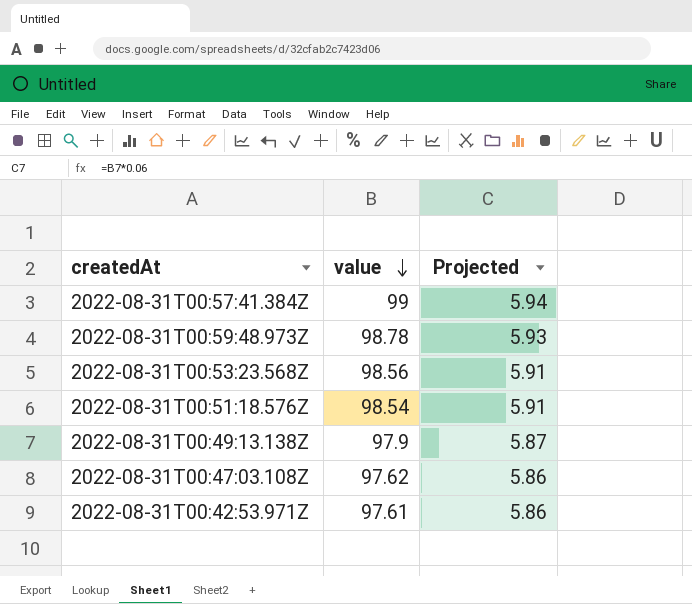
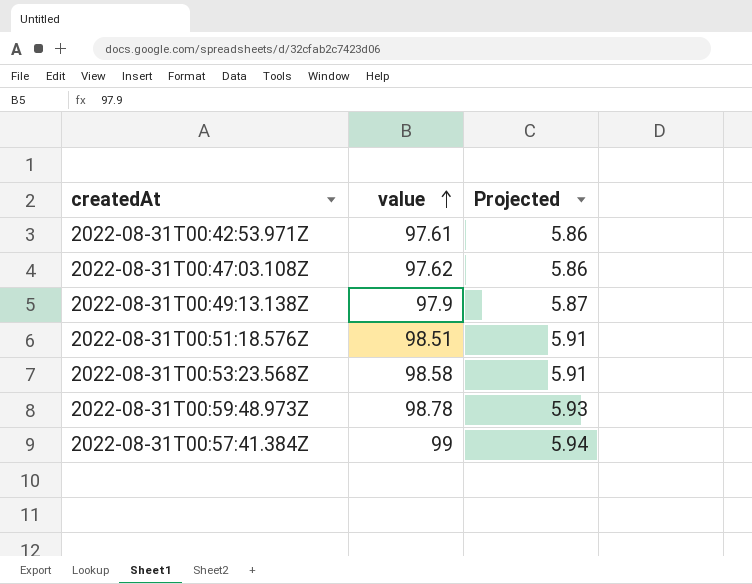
row order: value descending -> value ascending
2022-08-31T00:51:18.576Z | value: 98.54 -> 98.51
2022-08-31T00:53:23.568Z | value: 98.56 -> 98.58

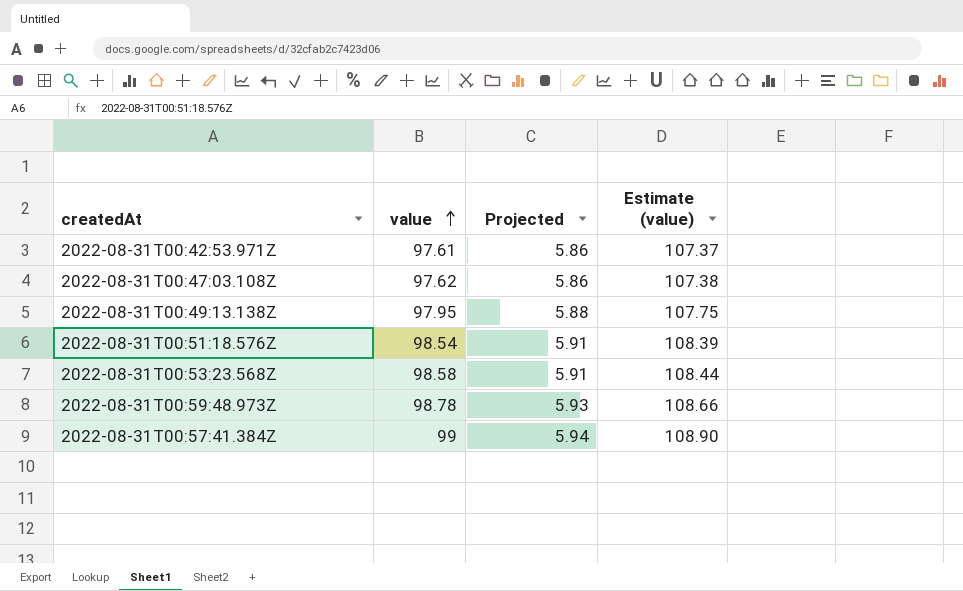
column Estimate (value) | formula: none -> [value] * 1.1
2022-08-31T00:49:13.138Z | value: 97.9 -> 97.95
2022-08-31T00:49:13.138Z | Projected: 5.87 -> 5.88
2022-08-31T00:51:18.576Z | value: 98.51 -> 98.54

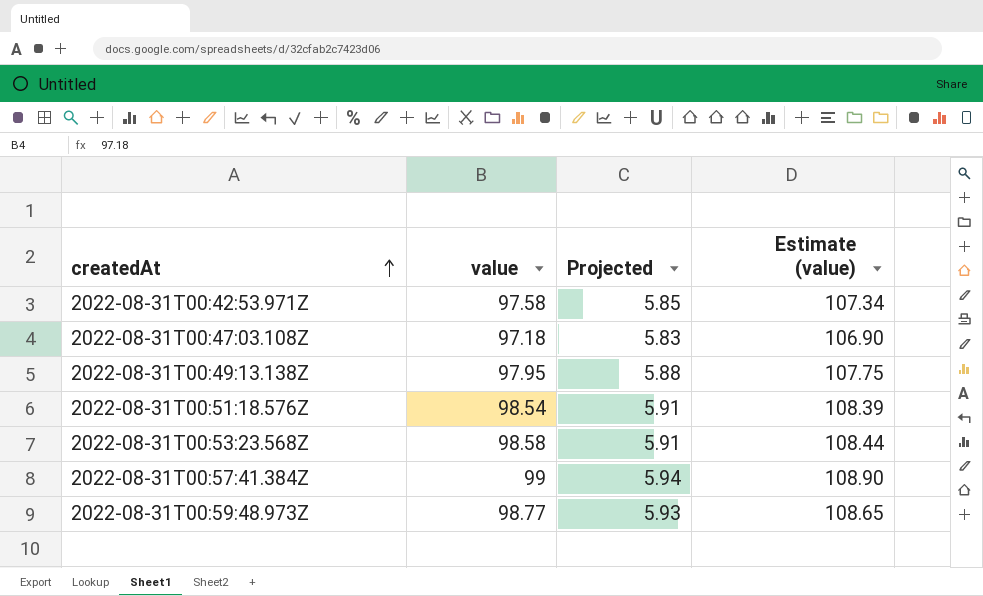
row order: value ascending -> createdAt ascending
2022-08-31T00:42:53.971Z | value: 97.61 -> 97.58
2022-08-31T00:42:53.971Z | Projected: 5.86 -> 5.85
2022-08-31T00:42:53.971Z | Estimate (value): 107.37 -> 107.34
2022-08-31T00:47:03.108Z | value: 97.62 -> 97.18
2022-08-31T00:47:03.108Z | Projected: 5.86 -> 5.83
2022-08-31T00:47:03.108Z | Estimate (value): 107.38 -> 106.90
2022-08-31T00:59:48.973Z | value: 98.78 -> 98.77
2022-08-31T00:59:48.973Z | Estimate (value): 108.66 -> 108.65

